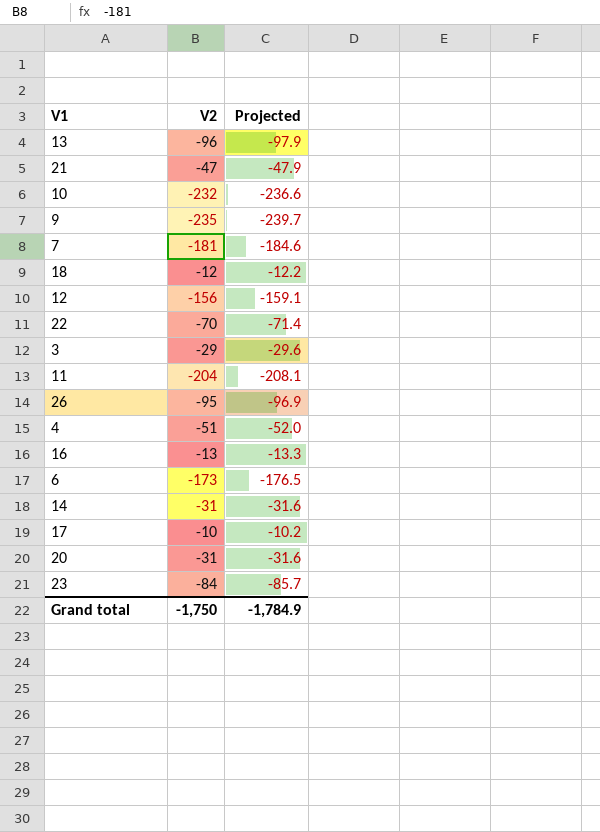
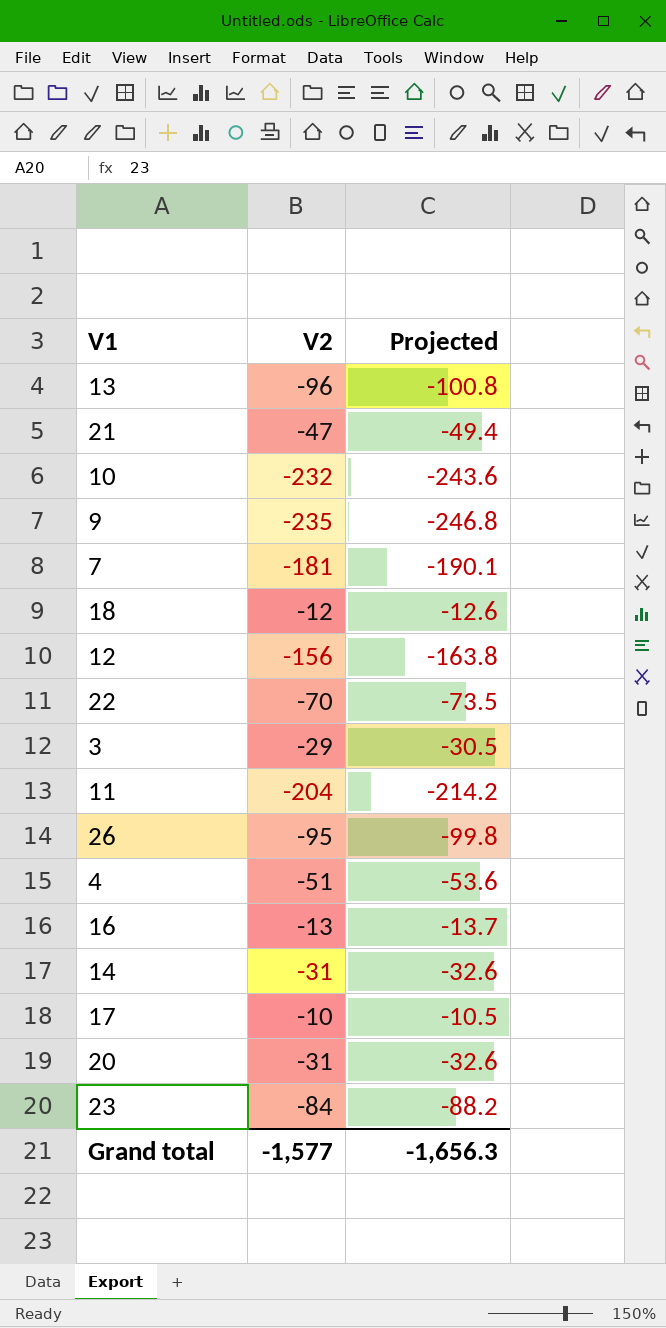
column Projected | formula: [V2] * 1.02 -> [V2] * 1.05
row 6: -173 | -176.5 -> none
Grand total | V2: -1,750 -> -1,577
Grand total | Projected: -1,784.9 -> -1,656.3

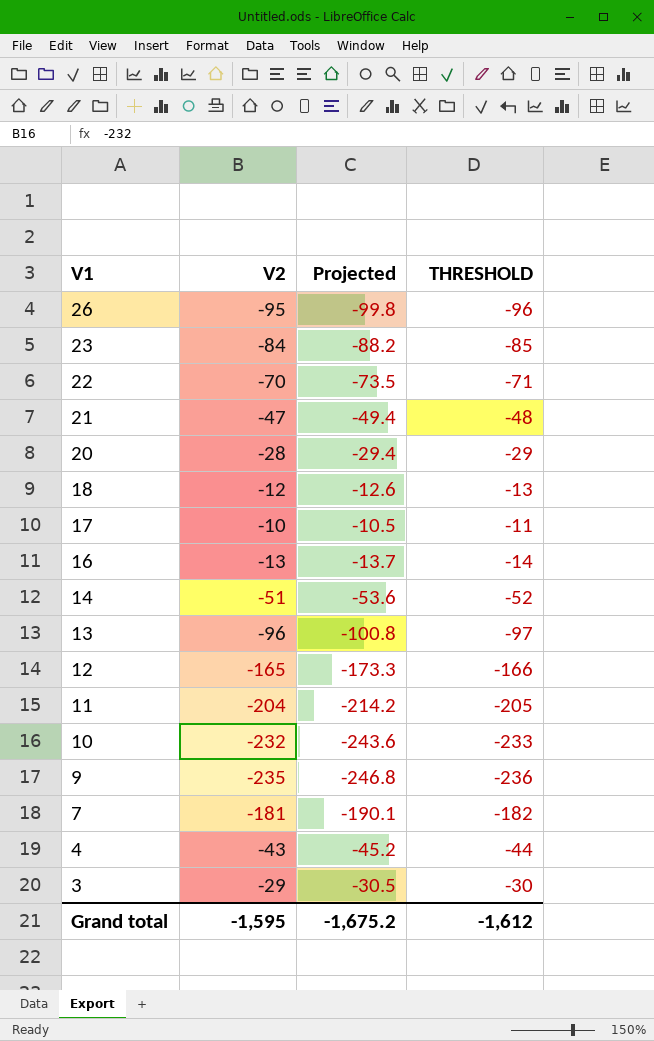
row order: none -> V1 descending
column THRESHOLD | formula: none -> [V2] - 1
20 | V2: -31 -> -28
20 | Projected: -32.6 -> -29.4
14 | V2: -31 -> -51
14 | Projected: -32.6 -> -53.6
12 | V2: -156 -> -165
12 | Projected: -163.8 -> -173.3
4 | V2: -51 -> -43
4 | Projected: -53.6 -> -45.2
Grand total | V2: -1,577 -> -1,595
Grand total | Projected: -1,656.3 -> -1,675.2

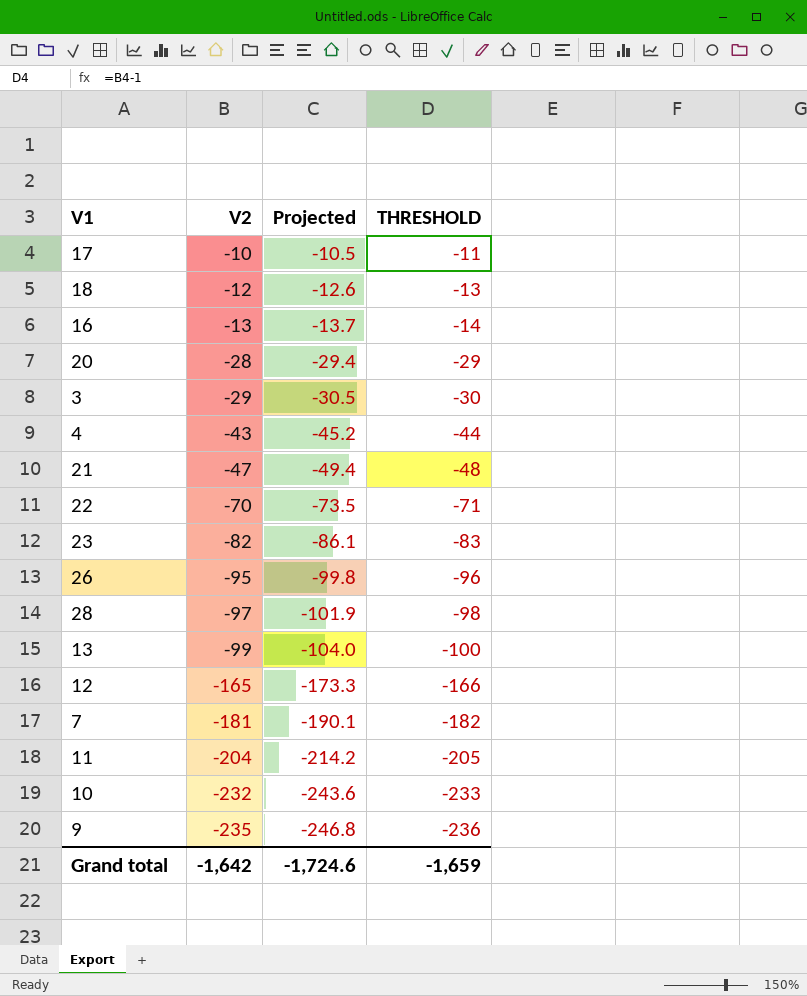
row order: V1 descending -> V2 descending
row 14: -51 | -53.6 | -52 -> none
23 | V2: -84 -> -82
23 | Projected: -88.2 -> -86.1
23 | THRESHOLD: -85 -> -83
row 28: none -> -97 | -101.9 | -98
13 | V2: -96 -> -99
13 | Projected: -100.8 -> -104.0
13 | THRESHOLD: -97 -> -100
Grand total | V2: -1,595 -> -1,642
Grand total | Projected: -1,675.2 -> -1,724.6
Grand total | THRESHOLD: -1,612 -> -1,659

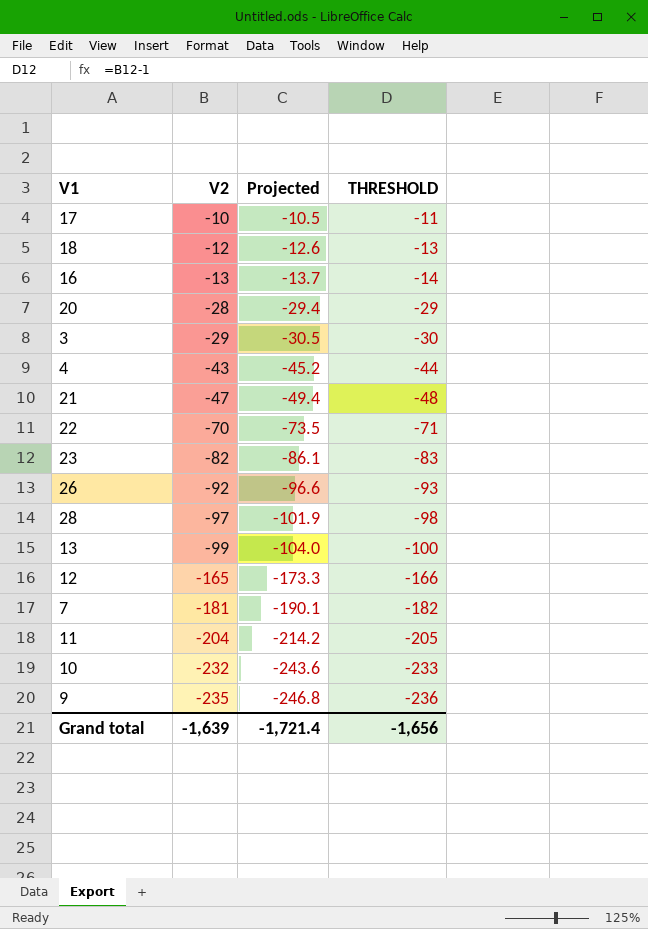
26 | V2: -95 -> -92
26 | Projected: -99.8 -> -96.6
26 | THRESHOLD: -96 -> -93
Grand total | V2: -1,642 -> -1,639
Grand total | Projected: -1,724.6 -> -1,721.4
Grand total | THRESHOLD: -1,659 -> -1,656

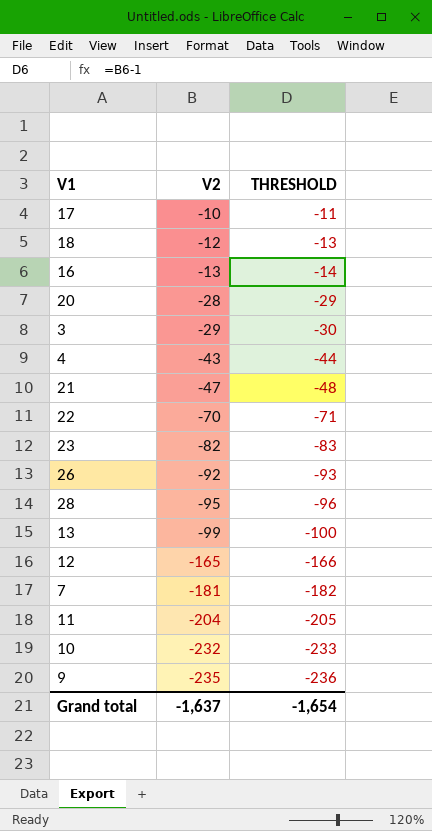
column Projected | formula: [V2] * 1.05 -> none
28 | V2: -97 -> -95
28 | THRESHOLD: -98 -> -96
Grand total | V2: -1,639 -> -1,637
Grand total | THRESHOLD: -1,656 -> -1,654

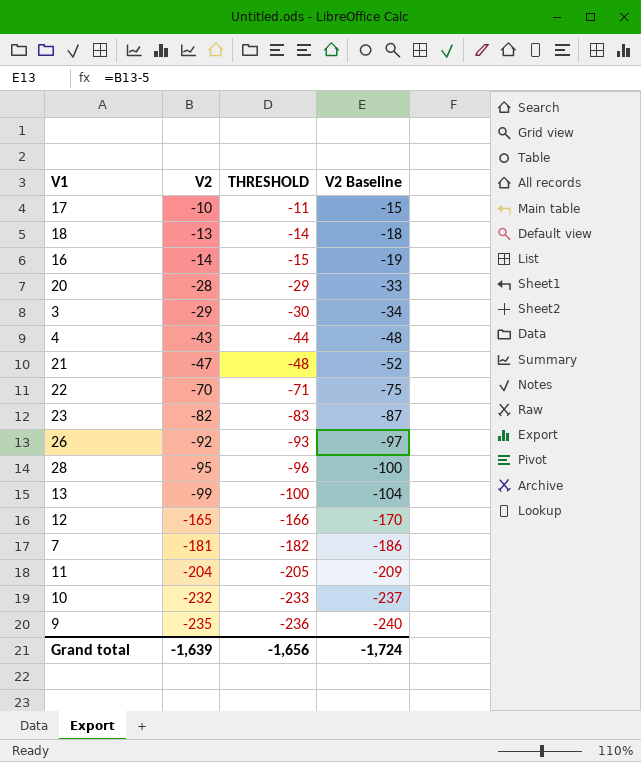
column V2 Baseline | formula: none -> [V2] - 5
18 | V2: -12 -> -13
18 | THRESHOLD: -13 -> -14
16 | V2: -13 -> -14
16 | THRESHOLD: -14 -> -15
Grand total | V2: -1,637 -> -1,639
Grand total | THRESHOLD: -1,654 -> -1,656

